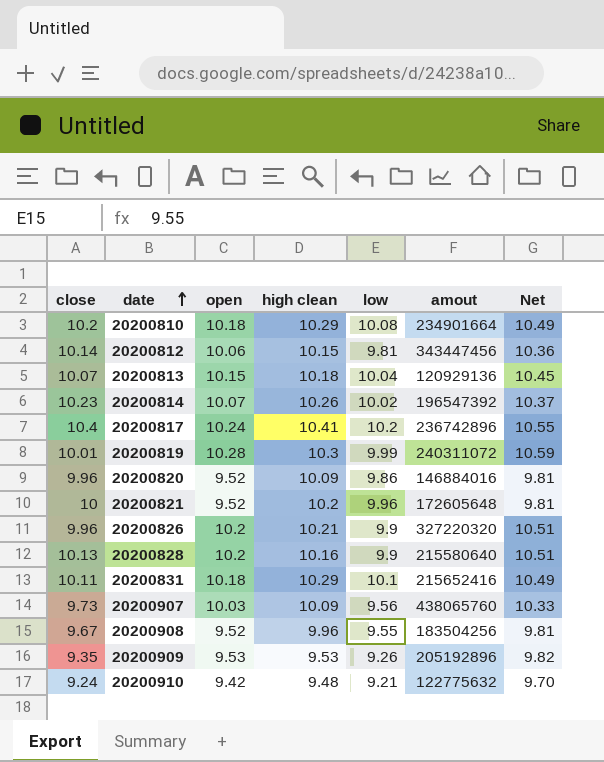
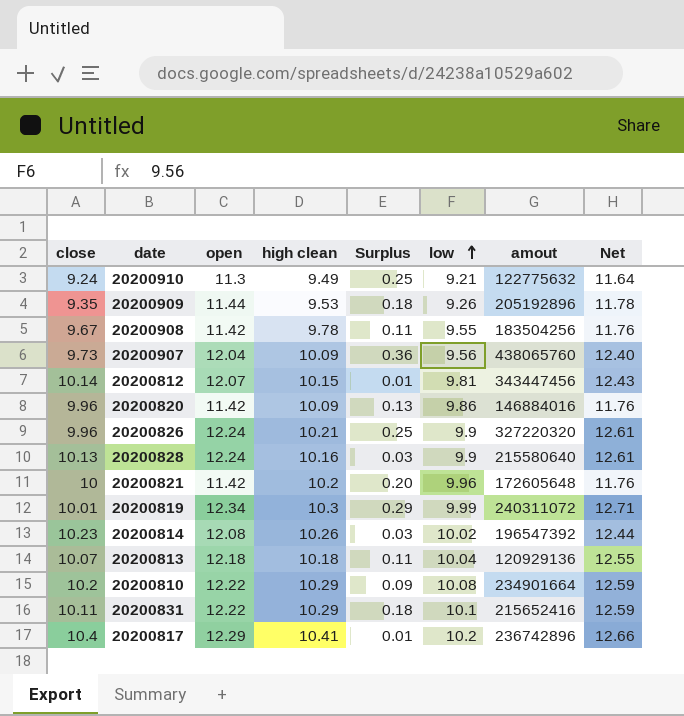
row order: date ascending -> low ascending
column Surplus | formula: none -> [high clean] - [close]
20200910 | open: 9.42 -> 11.3
20200910 | high clean: 9.48 -> 9.49
20200910 | Net: 9.70 -> 11.64
20200909 | open: 9.53 -> 11.44
20200909 | Net: 9.82 -> 11.78
20200908 | open: 9.52 -> 11.42
20200908 | high clean: 9.96 -> 9.78
20200908 | Net: 9.81 -> 11.76
20200907 | open: 10.03 -> 12.04
20200907 | Net: 10.33 -> 12.40
20200812 | open: 10.06 -> 12.07
20200812 | Net: 10.36 -> 12.43
20200820 | open: 9.52 -> 11.42
20200820 | Net: 9.81 -> 11.76
20200826 | open: 10.2 -> 12.24
20200826 | Net: 10.51 -> 12.61
20200828 | open: 10.2 -> 12.24
20200828 | Net: 10.51 -> 12.61
20200821 | open: 9.52 -> 11.42
20200821 | Net: 9.81 -> 11.76
20200819 | open: 10.28 -> 12.34
20200819 | Net: 10.59 -> 12.71
20200814 | open: 10.07 -> 12.08
20200814 | Net: 10.37 -> 12.44
20200813 | open: 10.15 -> 12.18
20200813 | Net: 10.45 -> 12.55
20200810 | open: 10.18 -> 12.22
20200810 | Net: 10.49 -> 12.59
20200831 | open: 10.18 -> 12.22
20200831 | Net: 10.49 -> 12.59
20200817 | open: 10.24 -> 12.29
20200817 | Net: 10.55 -> 12.66

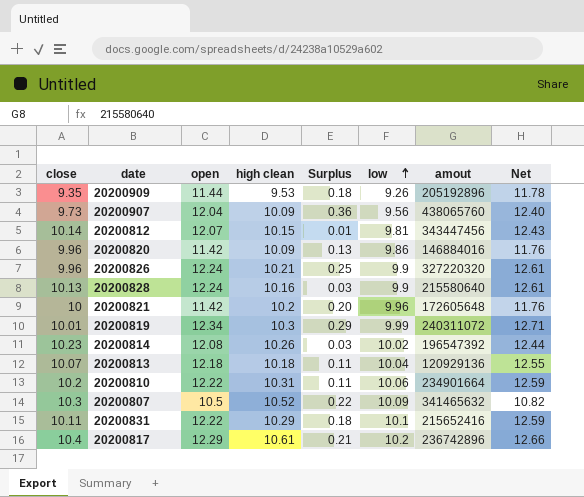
row 20200910: 9.24 | 11.3 | 9.49 | 0.25 | 9.21 | 122775632 | 11.64 -> none
row 20200908: 9.67 | 11.42 | 9.78 | 0.11 | 9.55 | 183504256 | 11.76 -> none
20200810 | high clean: 10.29 -> 10.31
20200810 | Surplus: 0.09 -> 0.11
20200810 | low: 10.08 -> 10.06
row 20200807: none -> 10.3 | 10.5 | 10.52 | 0.22 | 10.09 | 341465632 | 10.82
20200817 | high clean: 10.41 -> 10.61
20200817 | Surplus: 0.01 -> 0.21

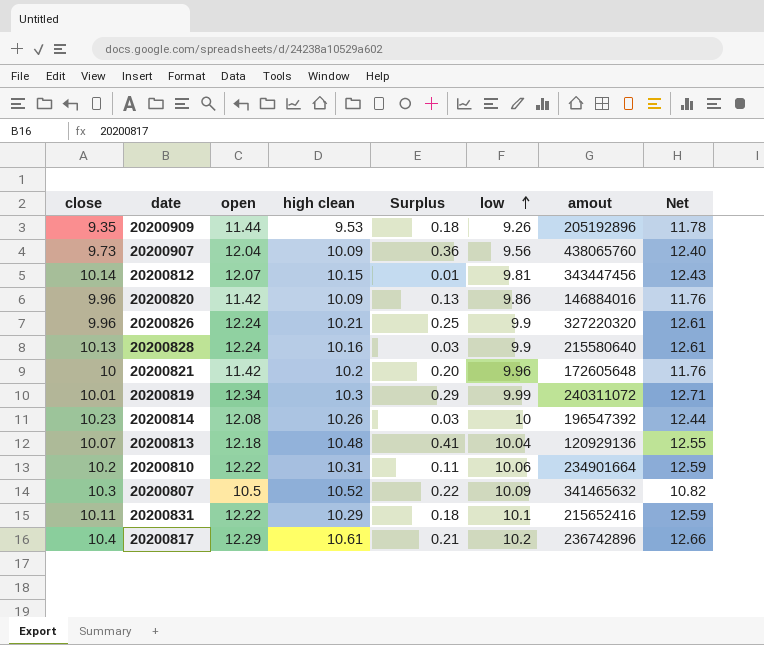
20200814 | low: 10.02 -> 10
20200813 | high clean: 10.18 -> 10.48
20200813 | Surplus: 0.11 -> 0.41

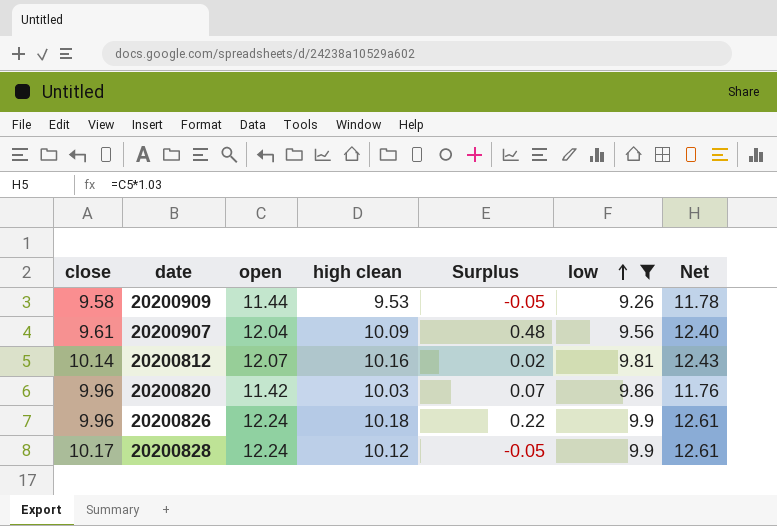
filter: none -> low <= 9.9
column amout | position: 7 -> none
20200909 | close: 9.35 -> 9.58
20200909 | Surplus: 0.18 -> -0.05
20200907 | close: 9.73 -> 9.61
20200907 | Surplus: 0.36 -> 0.48
20200812 | high clean: 10.15 -> 10.16
20200812 | Surplus: 0.01 -> 0.02
20200820 | high clean: 10.09 -> 10.03
20200820 | Surplus: 0.13 -> 0.07
20200826 | high clean: 10.21 -> 10.18
20200826 | Surplus: 0.25 -> 0.22
20200828 | close: 10.13 -> 10.17
20200828 | high clean: 10.16 -> 10.12
20200828 | Surplus: 0.03 -> -0.05

